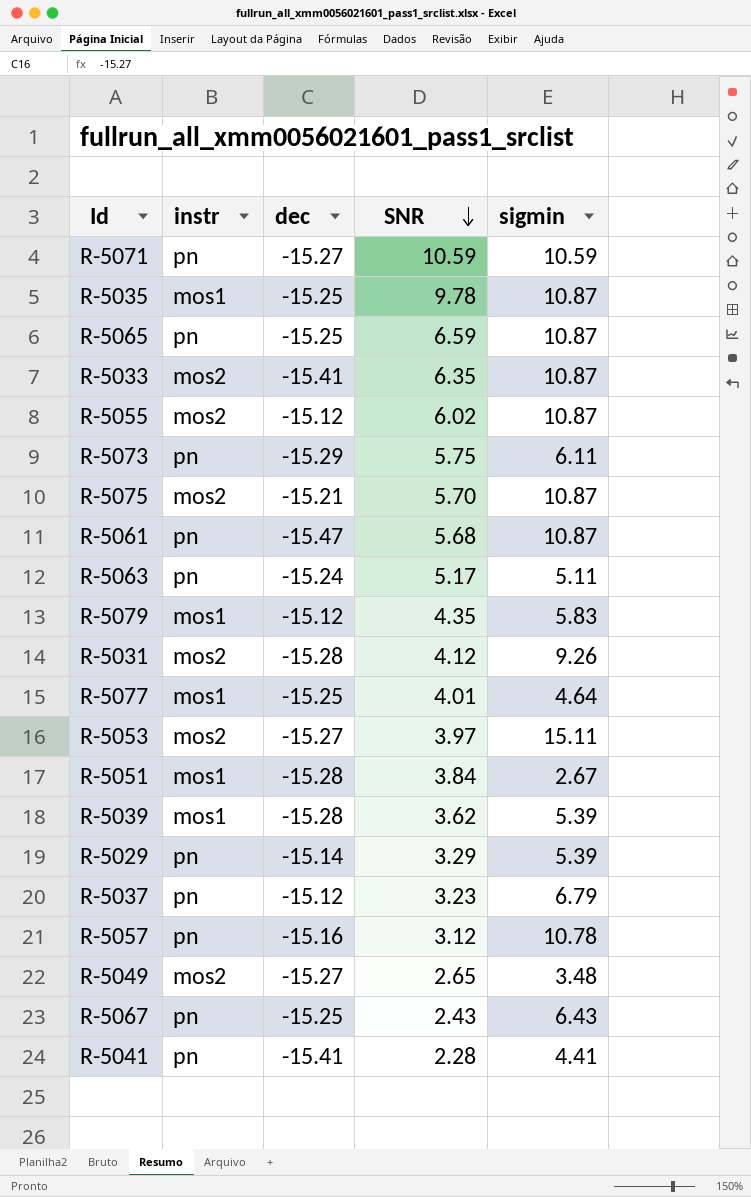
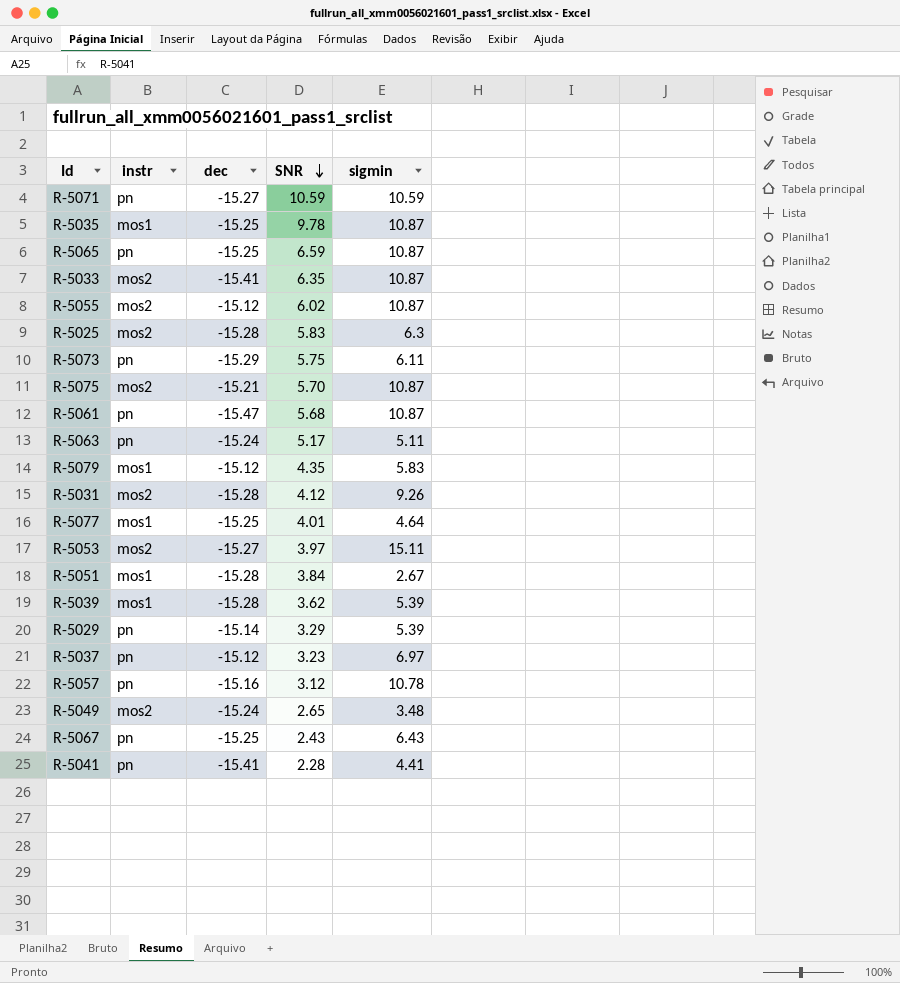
row R-5025: none -> mos2 | -15.28 | 5.83 | 6.3
R-5037 | sigmin: 6.79 -> 6.97
R-5049 | dec: -15.27 -> -15.24

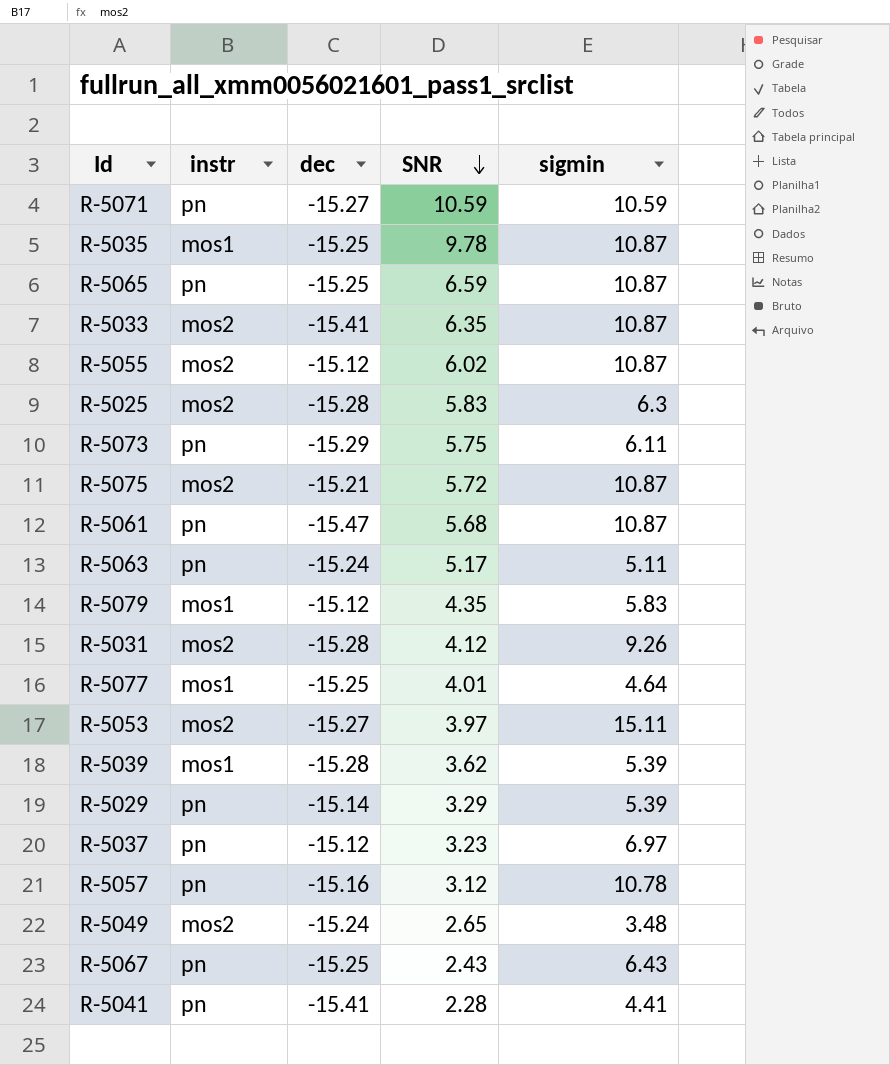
row R-5051: mos1 | -15.28 | 3.84 | 2.67 -> none
R-5075 | SNR: 5.70 -> 5.72

